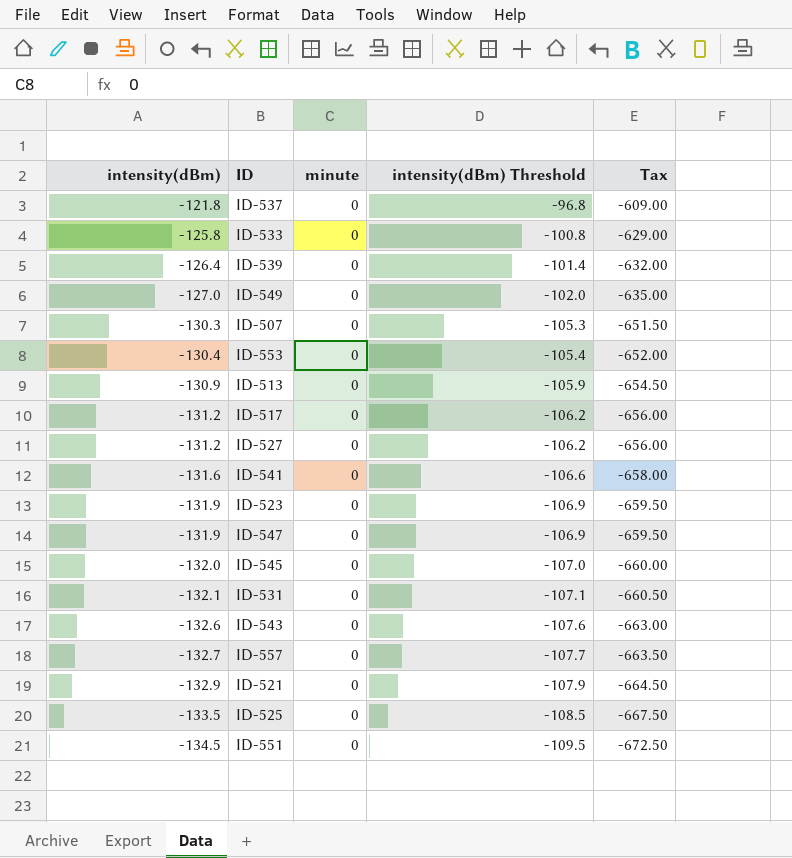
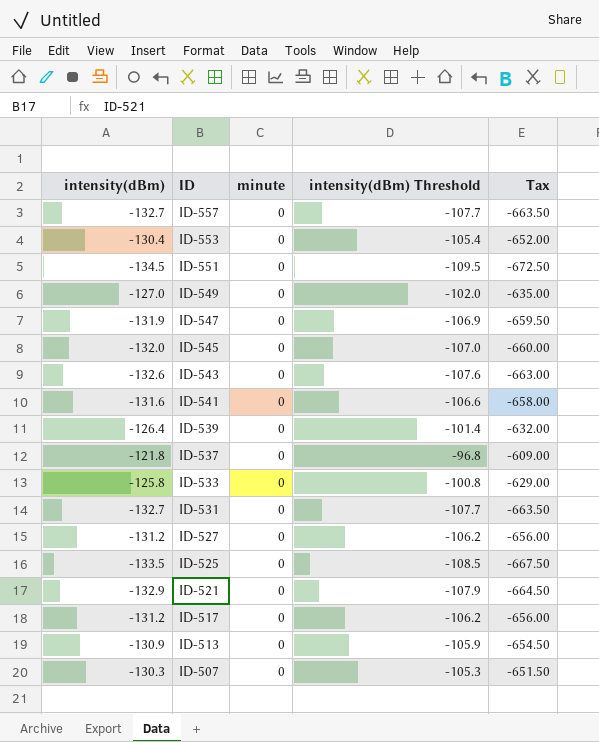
row order: intensity(dBm) descending -> ID descending
row ID-523: -131.9 | 0 | -106.9 | -659.50 -> none
ID-531 | intensity(dBm): -132.1 -> -132.7
ID-531 | intensity(dBm) Threshold: -107.1 -> -107.7
ID-531 | Tax: -660.50 -> -663.50

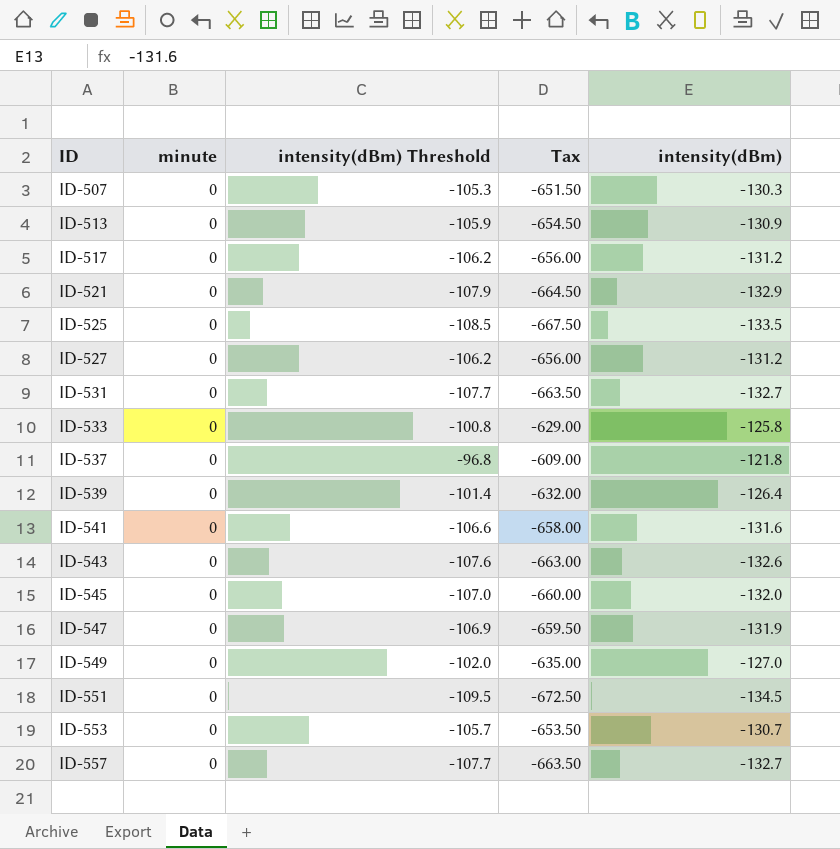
row order: ID descending -> ID ascending
column intensity(dBm) | position: 1 -> 5
ID-553 | intensity(dBm) Threshold: -105.4 -> -105.7
ID-553 | Tax: -652.00 -> -653.50
ID-553 | intensity(dBm): -130.4 -> -130.7

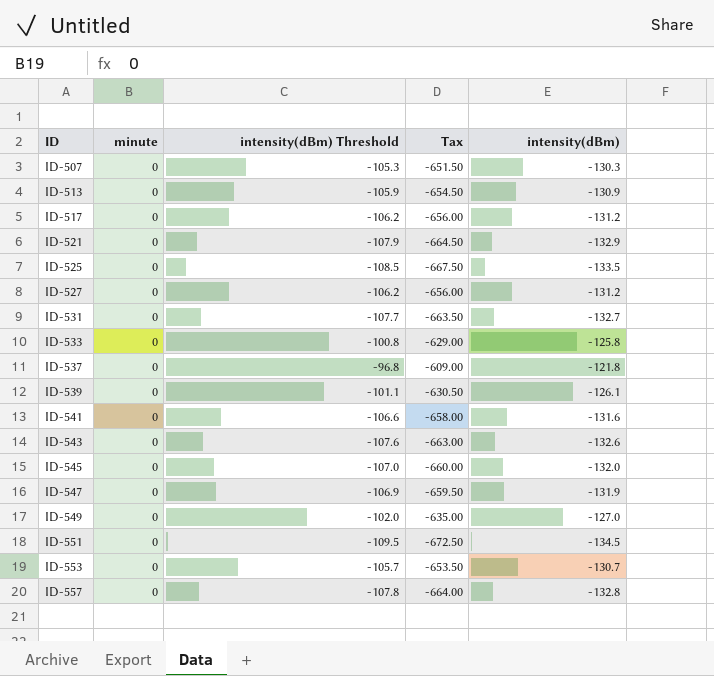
ID-539 | intensity(dBm) Threshold: -101.4 -> -101.1
ID-539 | Tax: -632.00 -> -630.50
ID-539 | intensity(dBm): -126.4 -> -126.1
ID-557 | intensity(dBm) Threshold: -107.7 -> -107.8
ID-557 | Tax: -663.50 -> -664.00
ID-557 | intensity(dBm): -132.7 -> -132.8

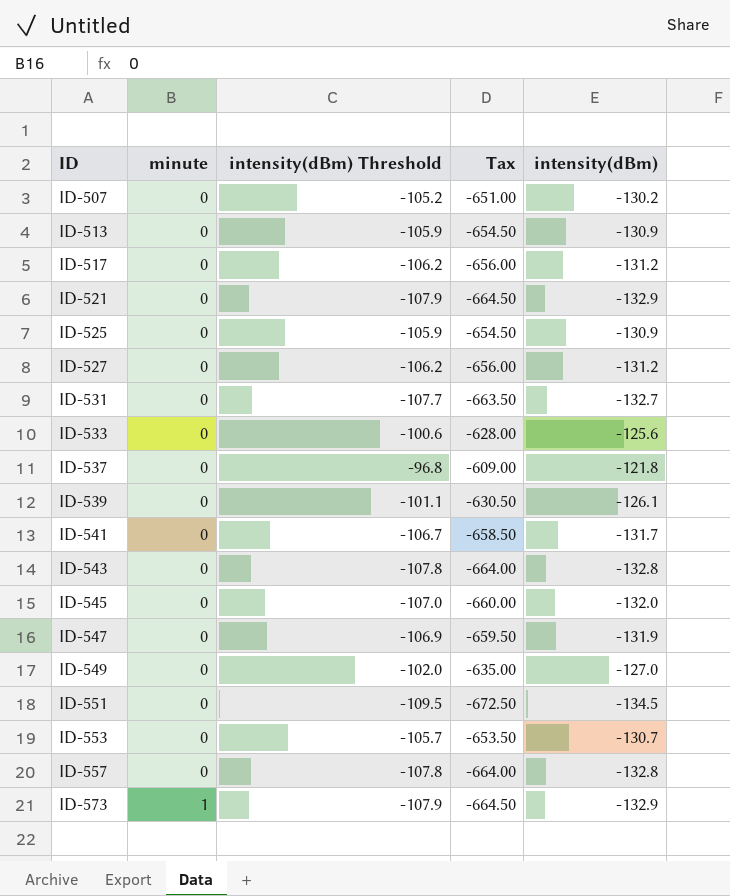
ID-507 | intensity(dBm) Threshold: -105.3 -> -105.2
ID-507 | Tax: -651.50 -> -651.00
ID-507 | intensity(dBm): -130.3 -> -130.2
ID-525 | intensity(dBm) Threshold: -108.5 -> -105.9
ID-525 | Tax: -667.50 -> -654.50
ID-525 | intensity(dBm): -133.5 -> -130.9
ID-533 | intensity(dBm) Threshold: -100.8 -> -100.6
ID-533 | Tax: -629.00 -> -628.00
ID-533 | intensity(dBm): -125.8 -> -125.6
ID-541 | intensity(dBm) Threshold: -106.6 -> -106.7
ID-541 | Tax: -658.00 -> -658.50
ID-541 | intensity(dBm): -131.6 -> -131.7
ID-543 | intensity(dBm) Threshold: -107.6 -> -107.8
ID-543 | Tax: -663.00 -> -664.00
ID-543 | intensity(dBm): -132.6 -> -132.8
row ID-573: none -> 1 | -107.9 | -664.50 | -132.9

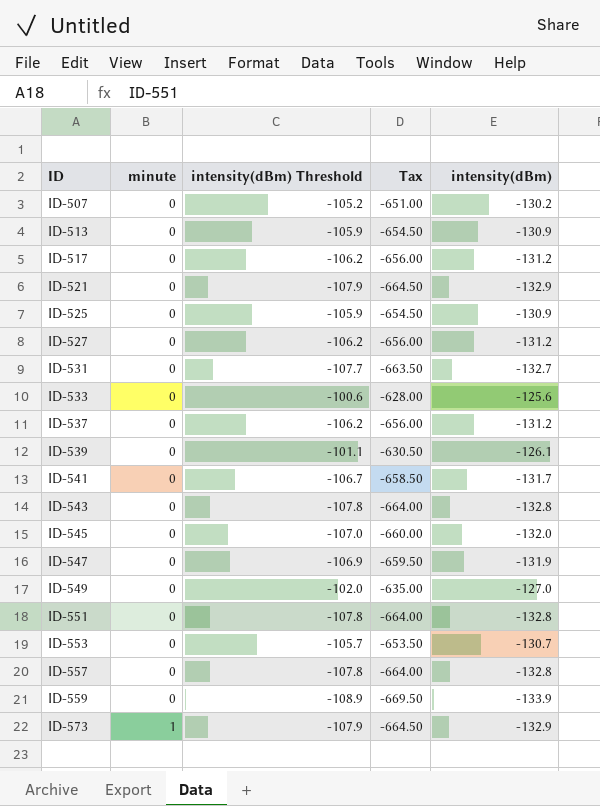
ID-537 | intensity(dBm) Threshold: -96.8 -> -106.2
ID-537 | Tax: -609.00 -> -656.00
ID-537 | intensity(dBm): -121.8 -> -131.2
ID-551 | intensity(dBm) Threshold: -109.5 -> -107.8
ID-551 | Tax: -672.50 -> -664.00
ID-551 | intensity(dBm): -134.5 -> -132.8
row ID-559: none -> 0 | -108.9 | -669.50 | -133.9

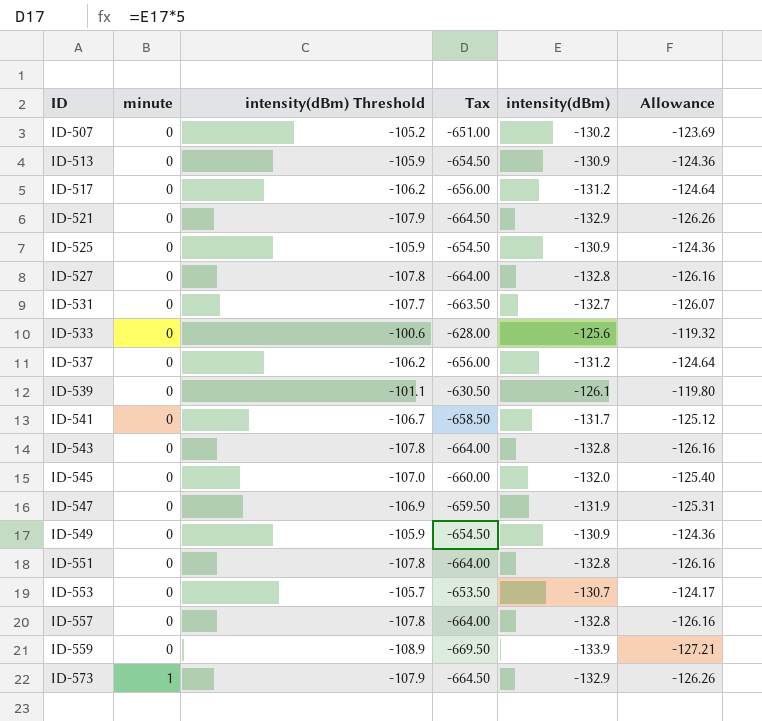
column Allowance | formula: none -> [intensity(dBm)] * 0.95
ID-527 | intensity(dBm) Threshold: -106.2 -> -107.8
ID-527 | Tax: -656.00 -> -664.00
ID-527 | intensity(dBm): -131.2 -> -132.8
ID-549 | intensity(dBm) Threshold: -102.0 -> -105.9
ID-549 | Tax: -635.00 -> -654.50
ID-549 | intensity(dBm): -127.0 -> -130.9

